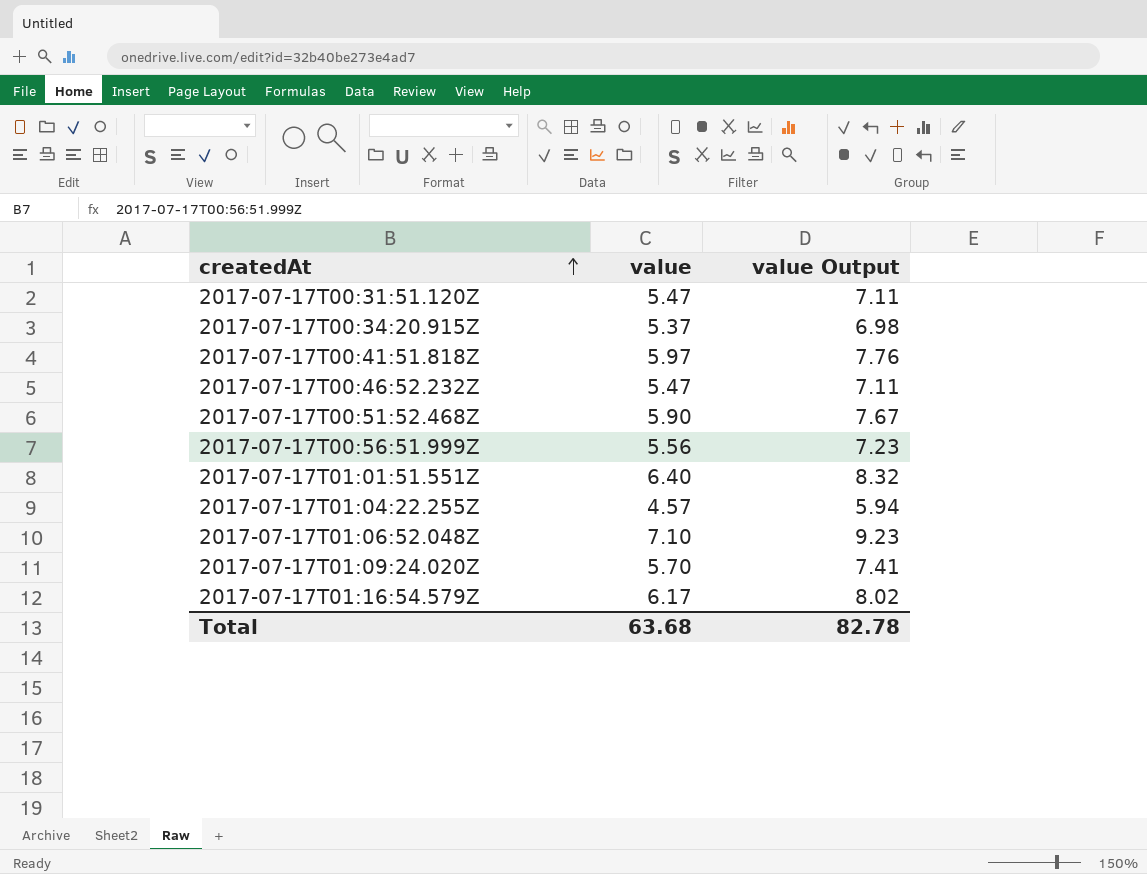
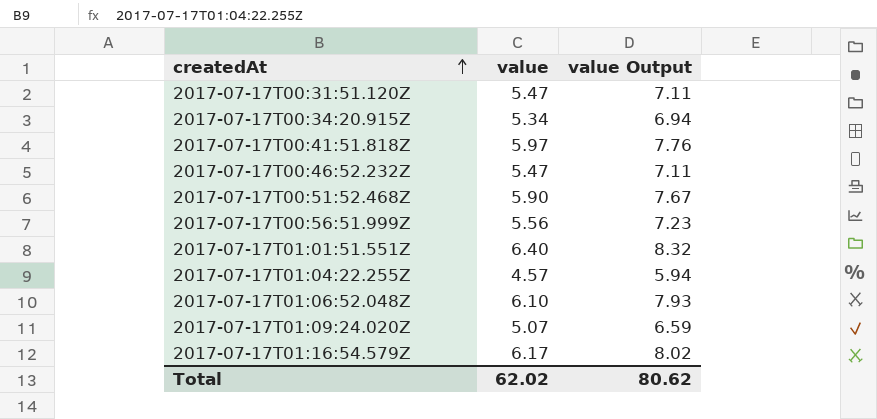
2017-07-17T00:34:20.915Z | value: 5.37 -> 5.34
2017-07-17T00:34:20.915Z | value Output: 6.98 -> 6.94
2017-07-17T01:06:52.048Z | value: 7.10 -> 6.10
2017-07-17T01:06:52.048Z | value Output: 9.23 -> 7.93
2017-07-17T01:09:24.020Z | value: 5.70 -> 5.07
2017-07-17T01:09:24.020Z | value Output: 7.41 -> 6.59
Total | value: 63.68 -> 62.02
Total | value Output: 82.78 -> 80.62

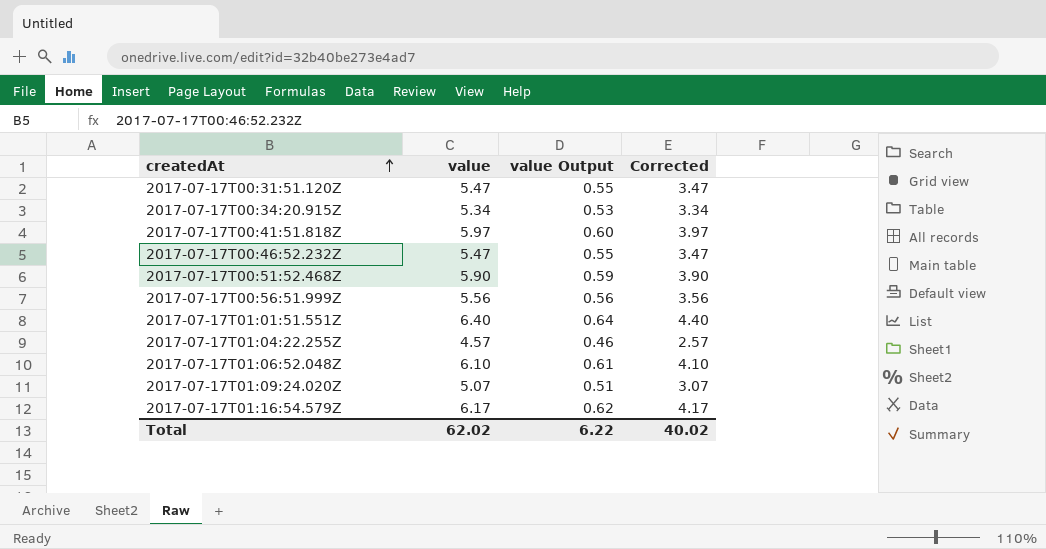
column value Output | formula: [value] * 1.3 -> [value] * 0.1
column Corrected | formula: none -> [value] - 2
Total | value Output: 80.62 -> 6.22

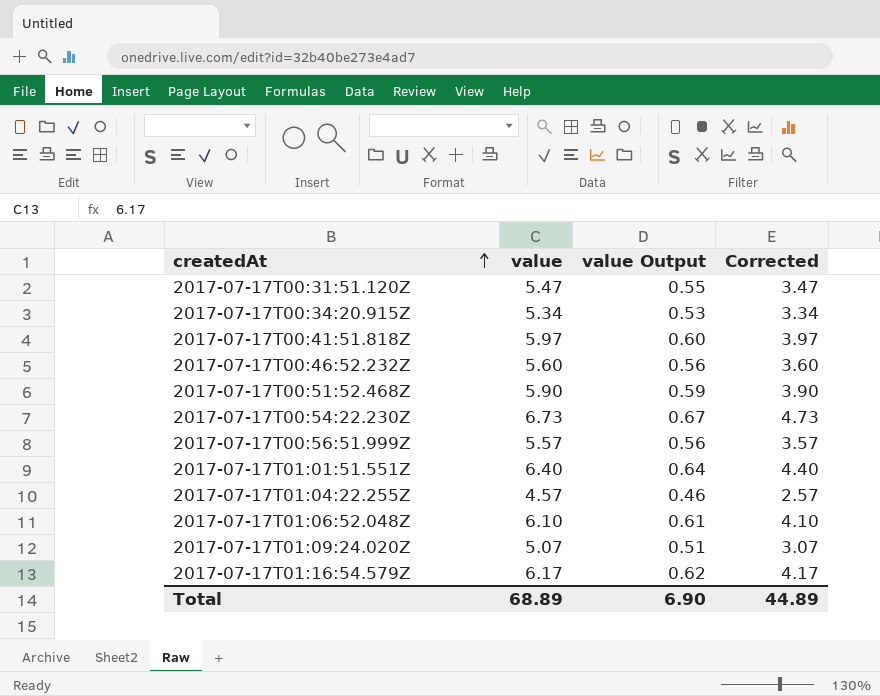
2017-07-17T00:46:52.232Z | value: 5.47 -> 5.60
2017-07-17T00:46:52.232Z | value Output: 0.55 -> 0.56
2017-07-17T00:46:52.232Z | Corrected: 3.47 -> 3.60
row 2017-07-17T00:54:22.230Z: none -> 6.73 | 0.67 | 4.73
2017-07-17T00:56:51.999Z | value: 5.56 -> 5.57
2017-07-17T00:56:51.999Z | Corrected: 3.56 -> 3.57
Total | value: 62.02 -> 68.89
Total | value Output: 6.22 -> 6.90
Total | Corrected: 40.02 -> 44.89

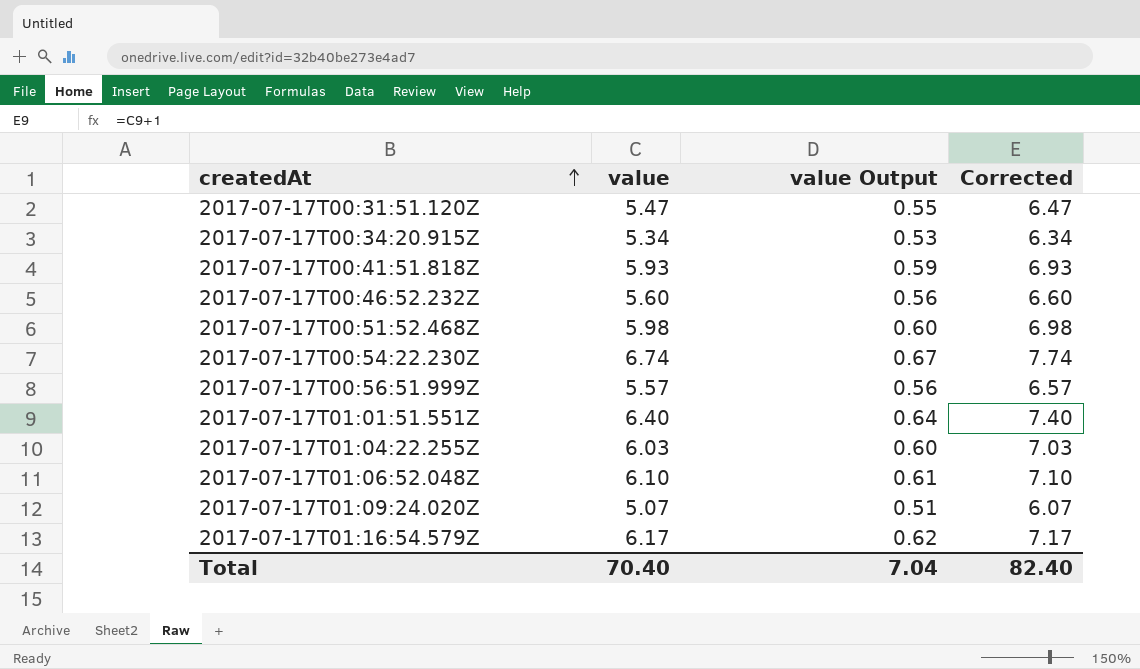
column Corrected | formula: [value] - 2 -> [value] + 1
2017-07-17T00:41:51.818Z | value: 5.97 -> 5.93
2017-07-17T00:41:51.818Z | value Output: 0.60 -> 0.59
2017-07-17T00:51:52.468Z | value: 5.90 -> 5.98
2017-07-17T00:51:52.468Z | value Output: 0.59 -> 0.60
2017-07-17T00:54:22.230Z | value: 6.73 -> 6.74
2017-07-17T01:04:22.255Z | value: 4.57 -> 6.03
2017-07-17T01:04:22.255Z | value Output: 0.46 -> 0.60
Total | value: 68.89 -> 70.40
Total | value Output: 6.90 -> 7.04
Total | Corrected: 44.89 -> 82.40

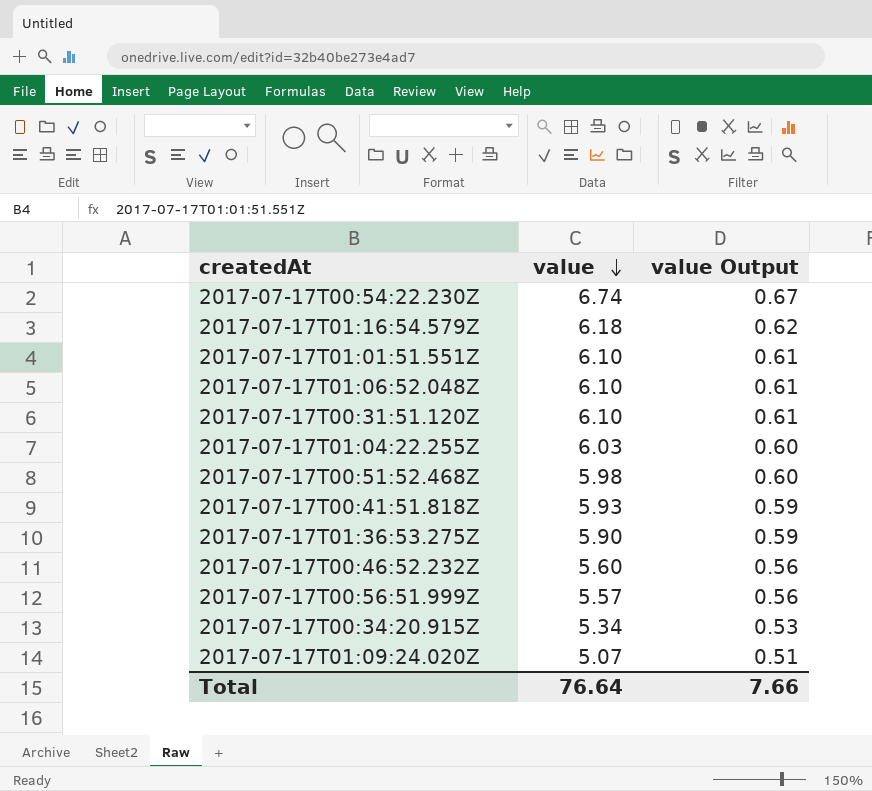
row order: createdAt ascending -> value descending
column Corrected | formula: [value] + 1 -> none
2017-07-17T01:16:54.579Z | value: 6.17 -> 6.18
2017-07-17T01:01:51.551Z | value: 6.40 -> 6.10
2017-07-17T01:01:51.551Z | value Output: 0.64 -> 0.61
2017-07-17T00:31:51.120Z | value: 5.47 -> 6.10
2017-07-17T00:31:51.120Z | value Output: 0.55 -> 0.61
row 2017-07-17T01:36:53.275Z: none -> 5.90 | 0.59
Total | value: 70.40 -> 76.64
Total | value Output: 7.04 -> 7.66

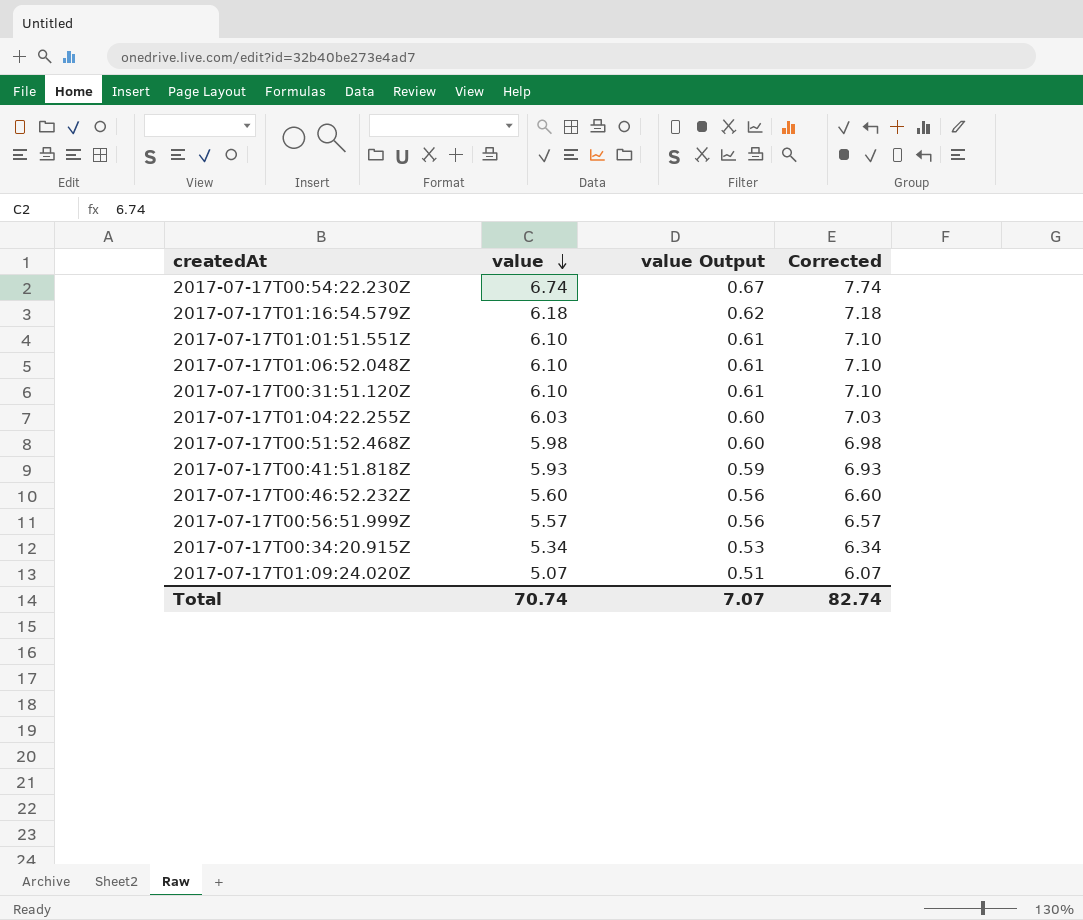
column Corrected | formula: none -> [value] + 1
row 2017-07-17T01:36:53.275Z: 5.90 | 0.59 -> none
Total | value: 76.64 -> 70.74
Total | value Output: 7.66 -> 7.07

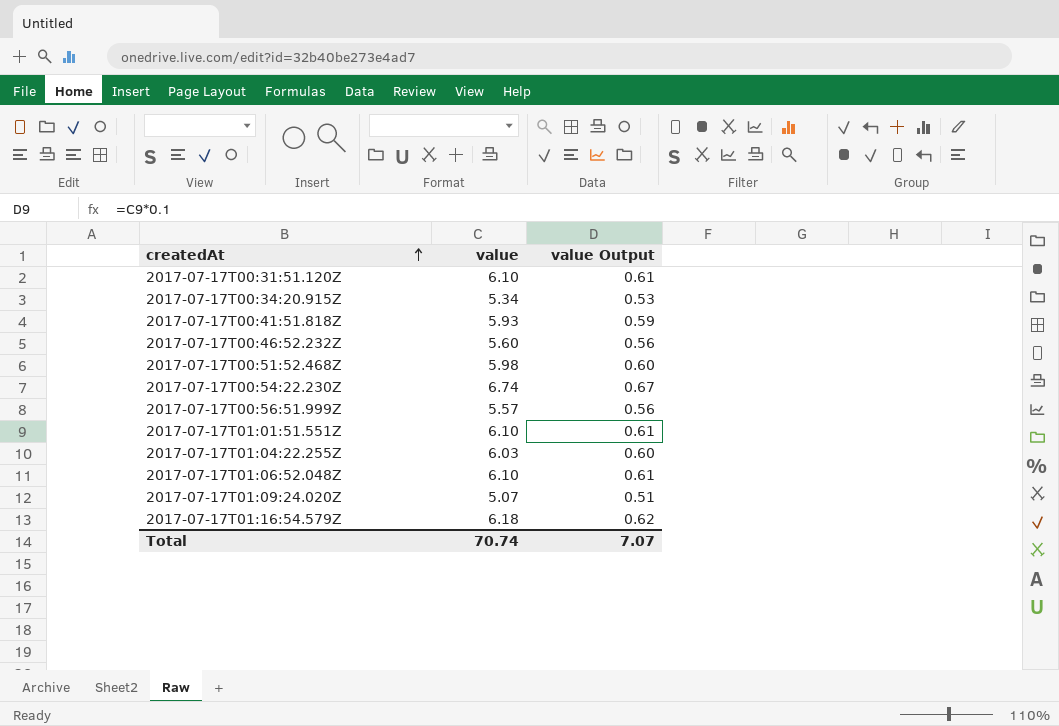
row order: value descending -> createdAt ascending
column Corrected | formula: [value] + 1 -> none

